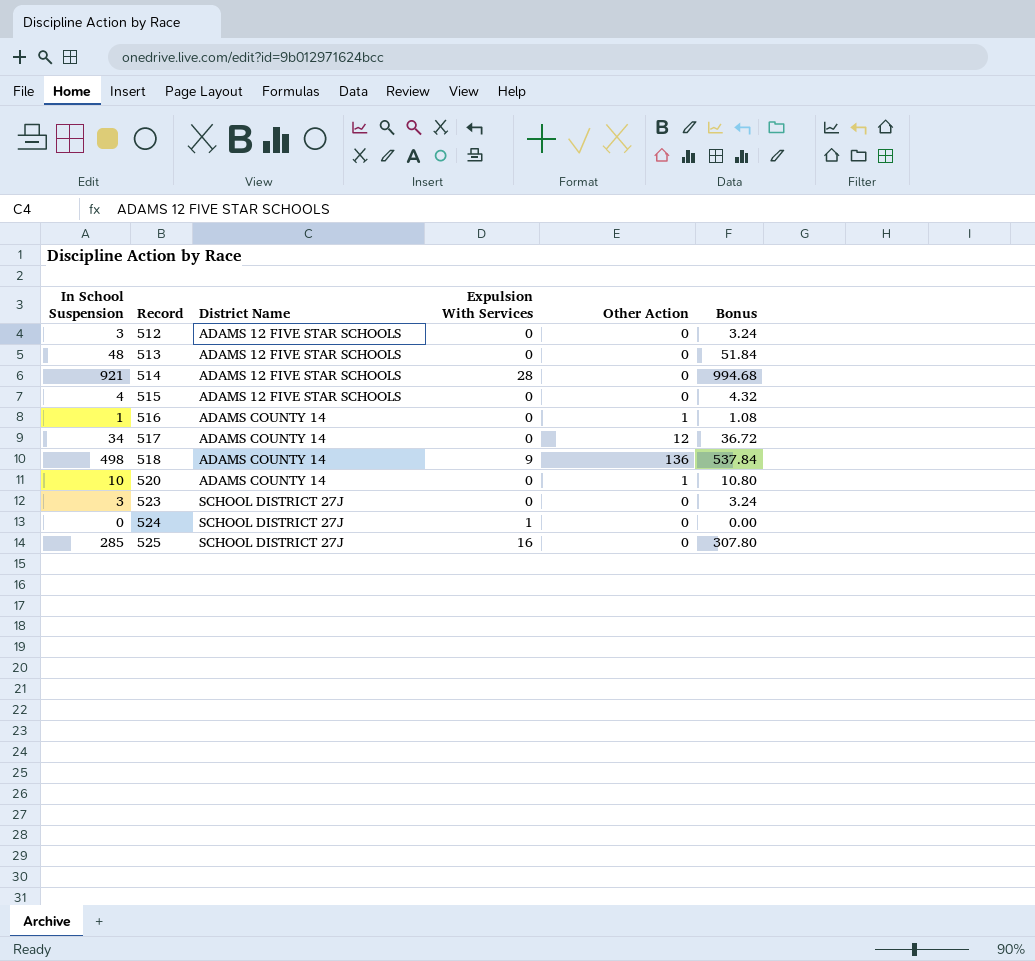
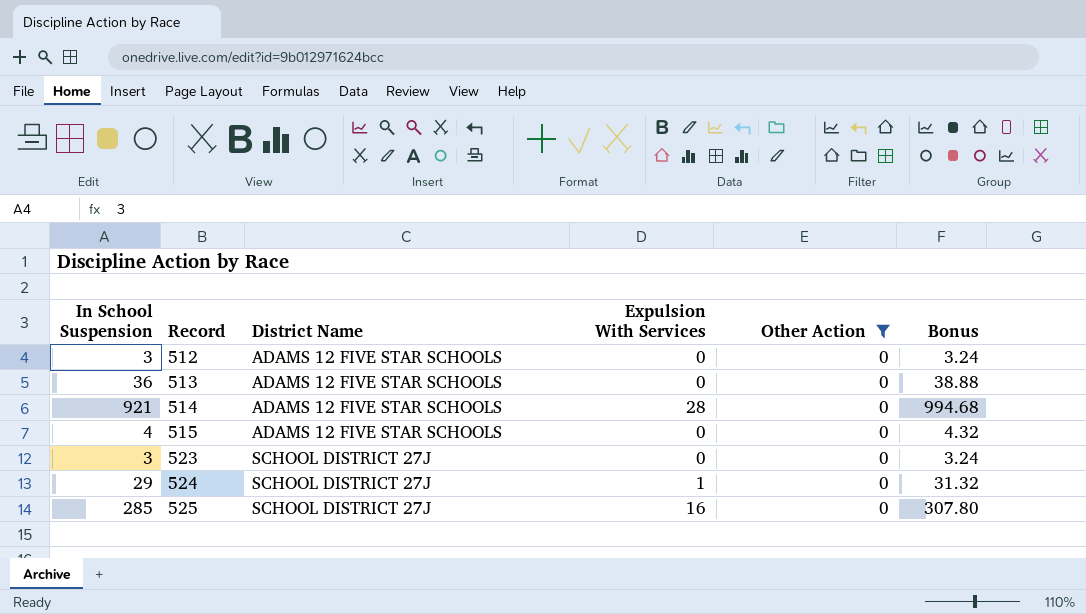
filter: none -> Other Action = 0
513 | In School Suspension: 48 -> 36
513 | Bonus: 51.84 -> 38.88
524 | In School Suspension: 0 -> 29
524 | Bonus: 0.00 -> 31.32

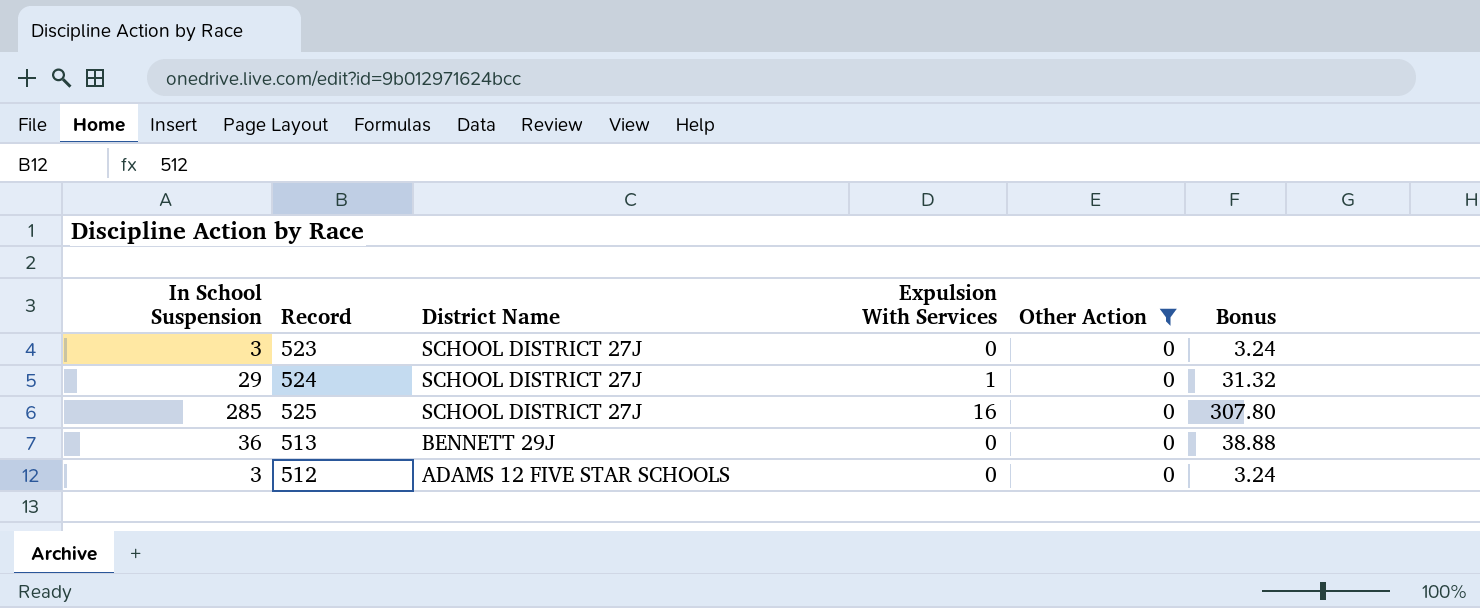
row order: Record ascending -> District Name descending
row 514: 921 | ADAMS 12 FIVE STAR SCHOOLS | 28 | 0 | 994.68 -> none
row 515: 4 | ADAMS 12 FIVE STAR SCHOOLS | 0 | 0 | 4.32 -> none
513 | District Name: ADAMS 12 FIVE STAR SCHOOLS -> BENNETT 29J

